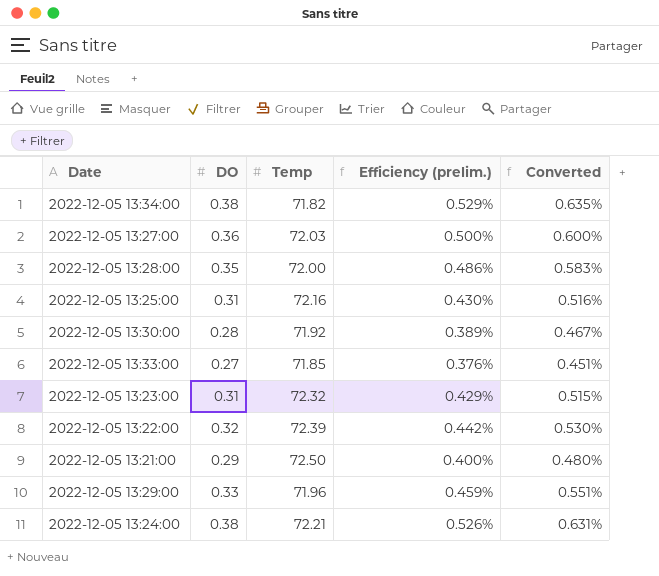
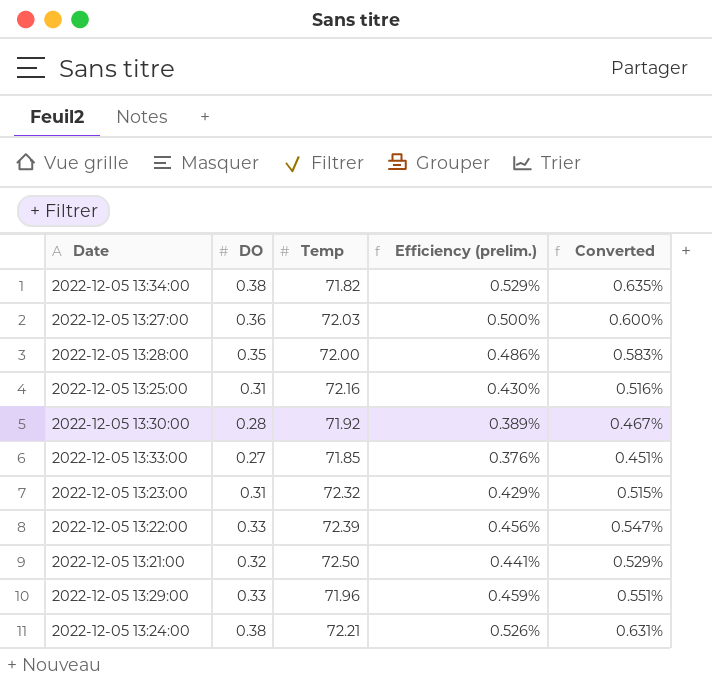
2022-12-05 13:22:00 | DO: 0.32 -> 0.33
2022-12-05 13:22:00 | Efficiency (prelim.): 0.442% -> 0.456%
2022-12-05 13:22:00 | Converted: 0.530% -> 0.547%
2022-12-05 13:21:00 | DO: 0.29 -> 0.32
2022-12-05 13:21:00 | Efficiency (prelim.): 0.400% -> 0.441%
2022-12-05 13:21:00 | Converted: 0.480% -> 0.529%

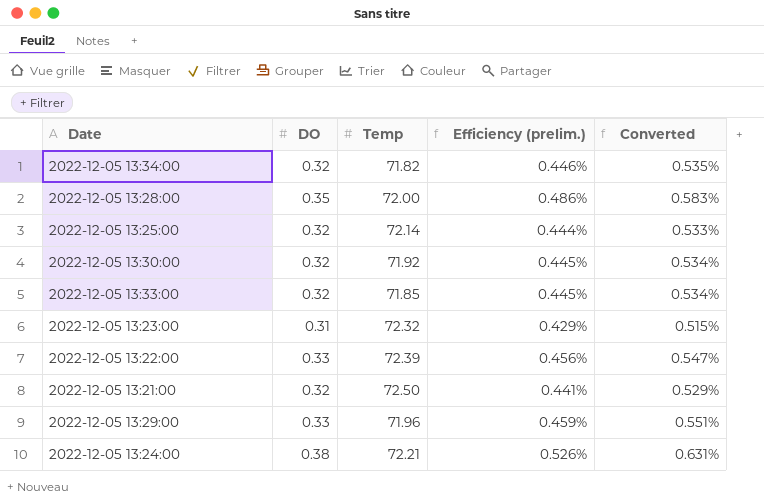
row 2022-12-05 13:27:00: 0.36 | 72.03 | 0.500% | 0.600% -> none
2022-12-05 13:34:00 | DO: 0.38 -> 0.32
2022-12-05 13:34:00 | Efficiency (prelim.): 0.529% -> 0.446%
2022-12-05 13:34:00 | Converted: 0.635% -> 0.535%
2022-12-05 13:25:00 | DO: 0.31 -> 0.32
2022-12-05 13:25:00 | Temp: 72.16 -> 72.14
2022-12-05 13:25:00 | Efficiency (prelim.): 0.430% -> 0.444%
2022-12-05 13:25:00 | Converted: 0.516% -> 0.533%
2022-12-05 13:30:00 | DO: 0.28 -> 0.32
2022-12-05 13:30:00 | Efficiency (prelim.): 0.389% -> 0.445%
2022-12-05 13:30:00 | Converted: 0.467% -> 0.534%
2022-12-05 13:33:00 | DO: 0.27 -> 0.32
2022-12-05 13:33:00 | Efficiency (prelim.): 0.376% -> 0.445%
2022-12-05 13:33:00 | Converted: 0.451% -> 0.534%

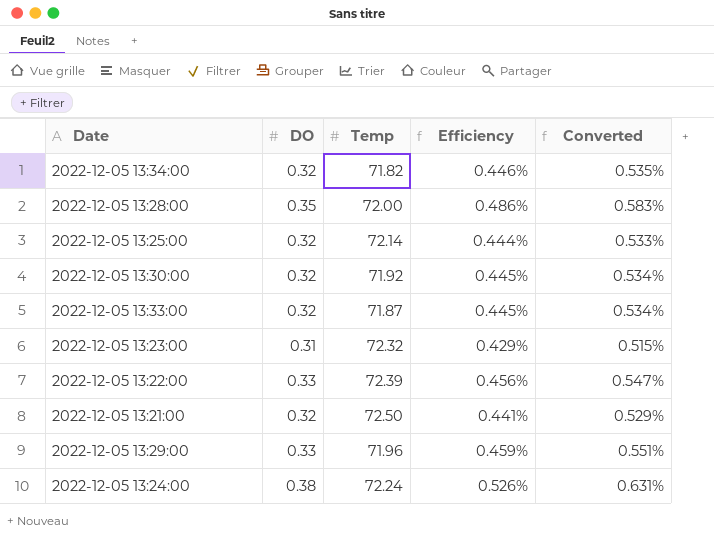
column name: Efficiency (prelim.) -> Efficiency
2022-12-05 13:33:00 | Temp: 71.85 -> 71.87
2022-12-05 13:24:00 | Temp: 72.21 -> 72.24

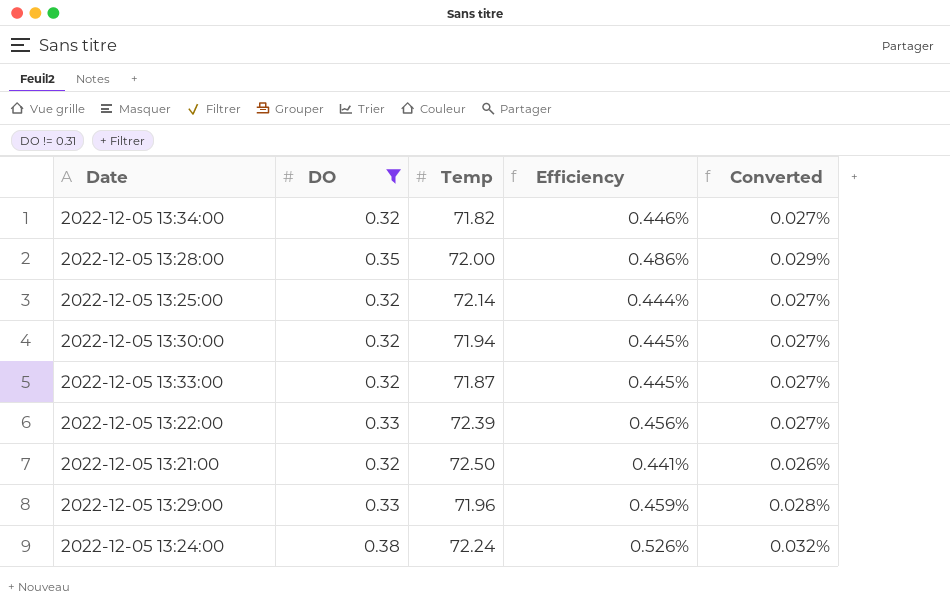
filter: none -> DO != 0.31
column Converted | formula: [Efficiency] * 1.2 -> [Efficiency] * 0.06
2022-12-05 13:30:00 | Temp: 71.92 -> 71.94

